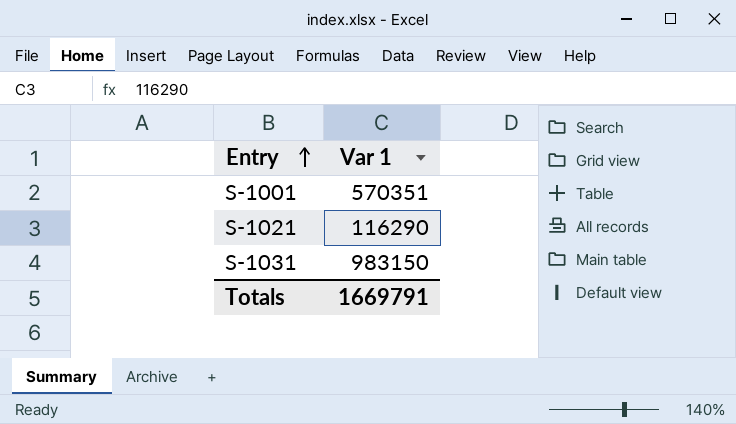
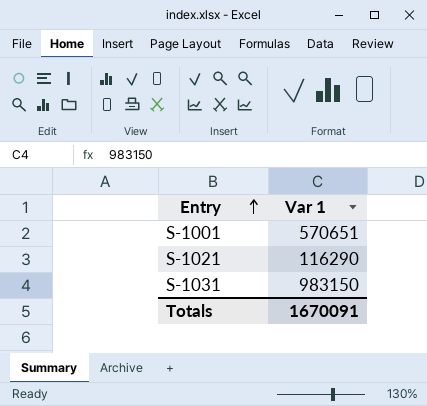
S-1001 | Var 1: 570351 -> 570651
Totals | Var 1: 1669791 -> 1670091

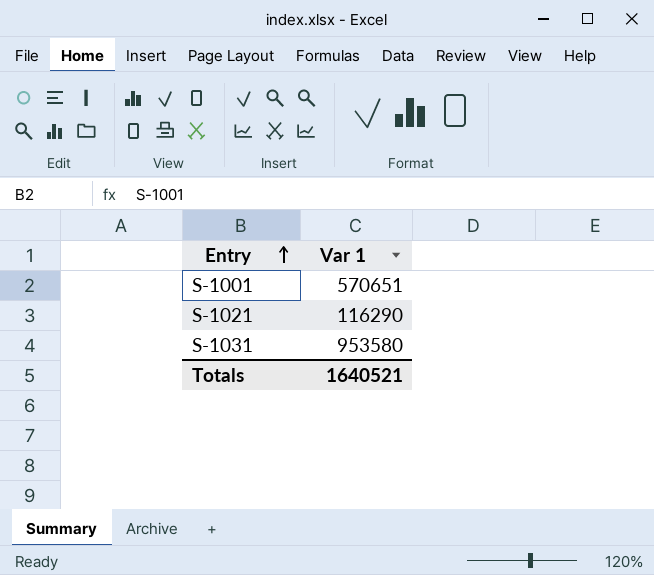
S-1031 | Var 1: 983150 -> 953580
Totals | Var 1: 1670091 -> 1640521

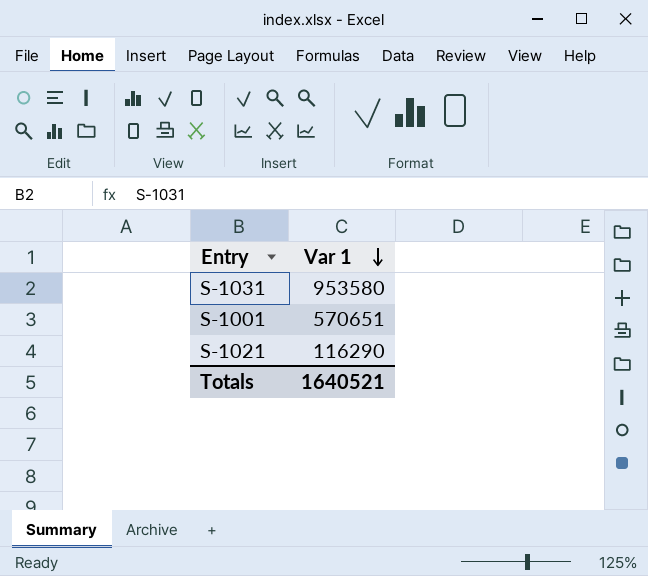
row order: Entry ascending -> Var 1 descending

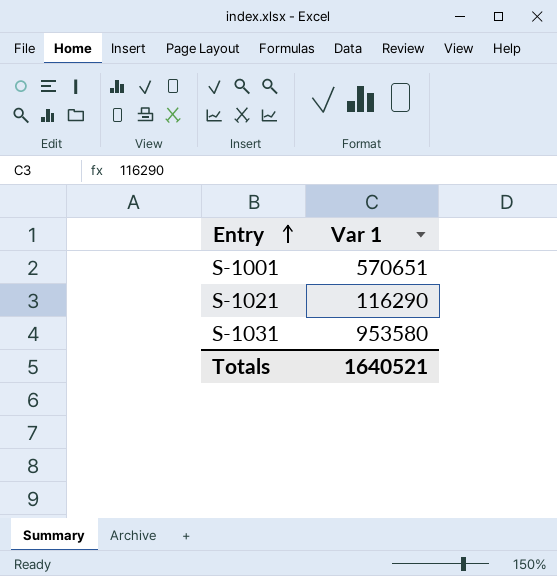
row order: Var 1 descending -> Entry ascending

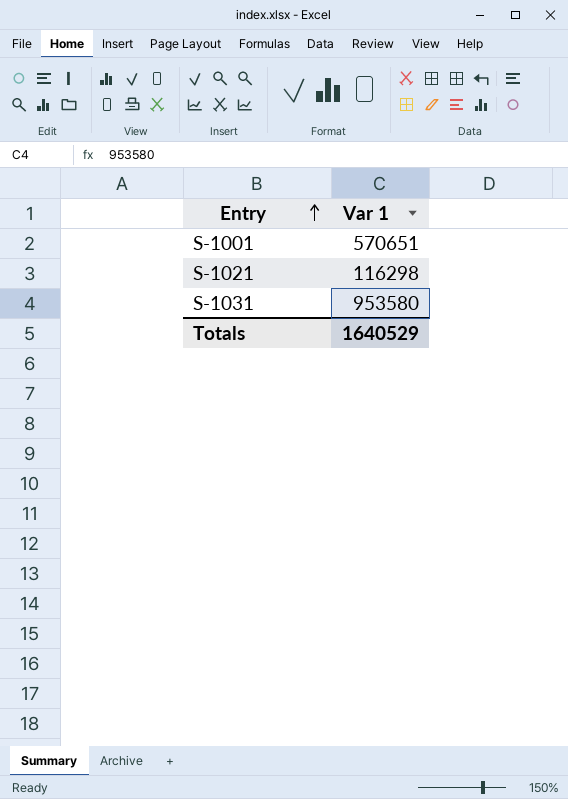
S-1021 | Var 1: 116290 -> 116298
Totals | Var 1: 1640521 -> 1640529

